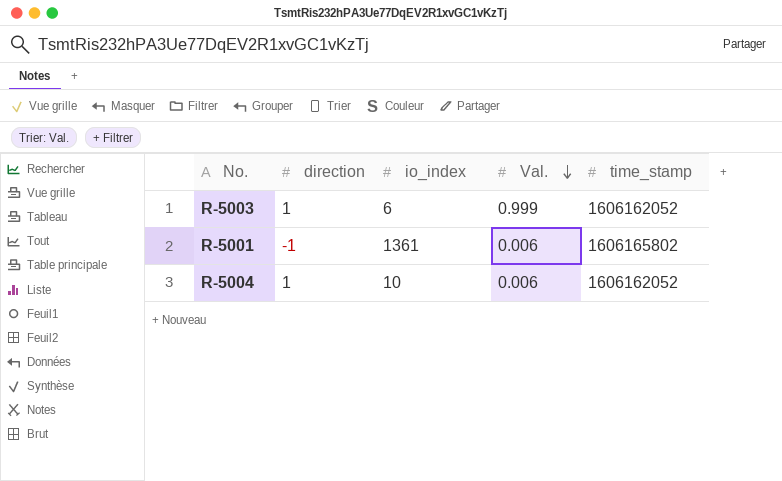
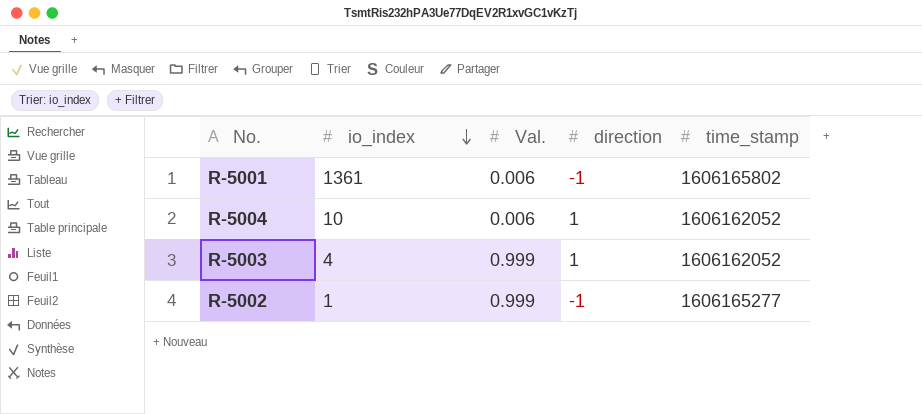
row order: Val. descending -> io_index descending
column direction | position: 2 -> 4
R-5003 | io_index: 6 -> 4
row R-5002: none -> 1 | 0.999 | -1 | 1606165277

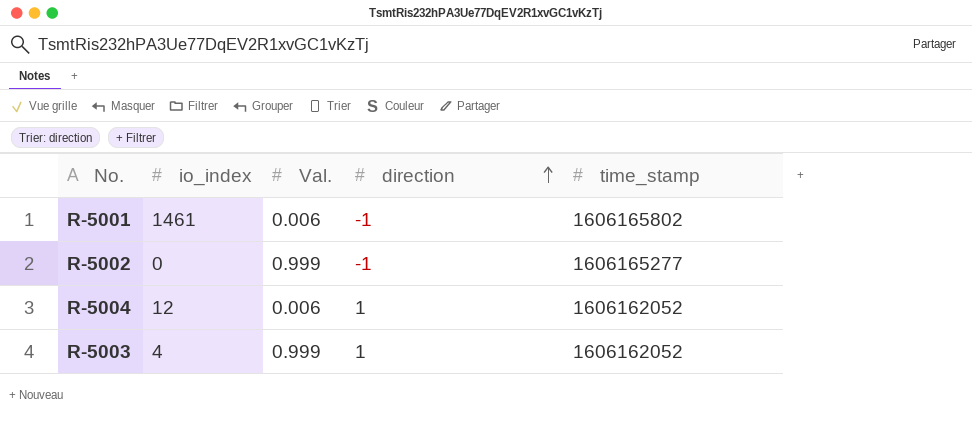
row order: io_index descending -> direction ascending
R-5001 | io_index: 1361 -> 1461
R-5002 | io_index: 1 -> 0
R-5004 | io_index: 10 -> 12

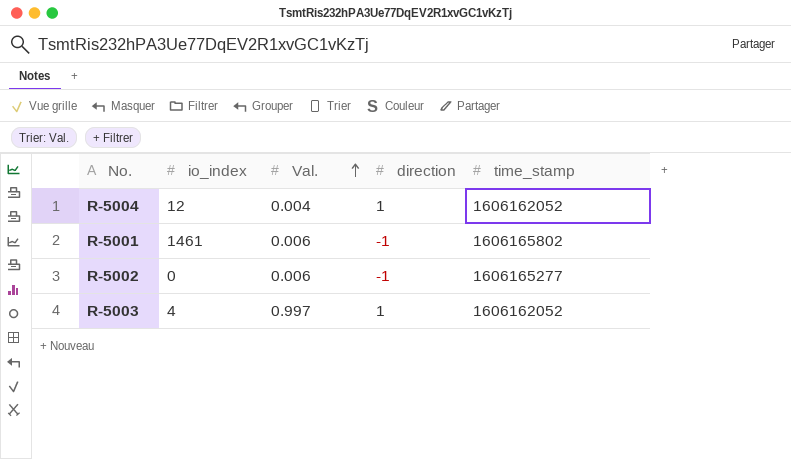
row order: direction ascending -> Val. ascending
R-5004 | Val.: 0.006 -> 0.004
R-5002 | Val.: 0.999 -> 0.006
R-5003 | Val.: 0.999 -> 0.997

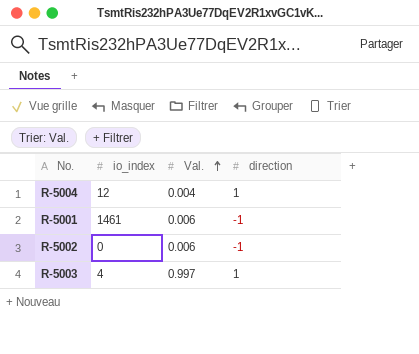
column time_stamp | position: 5 -> none

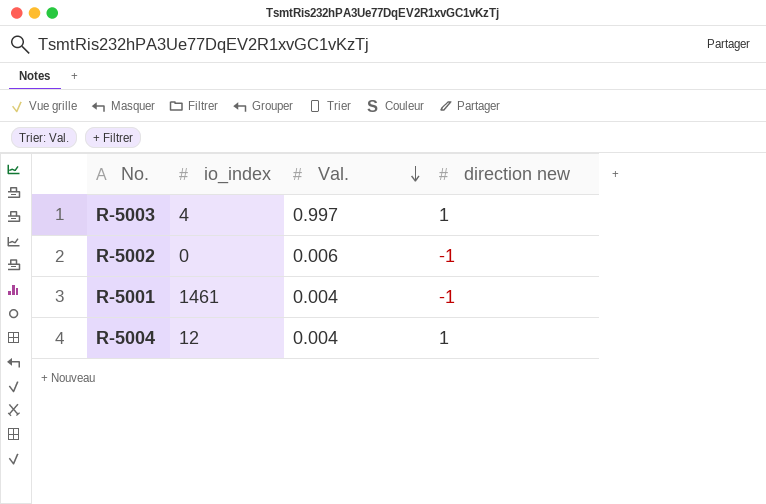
row order: Val. ascending -> Val. descending
column name: direction -> direction new
R-5001 | Val.: 0.006 -> 0.004

